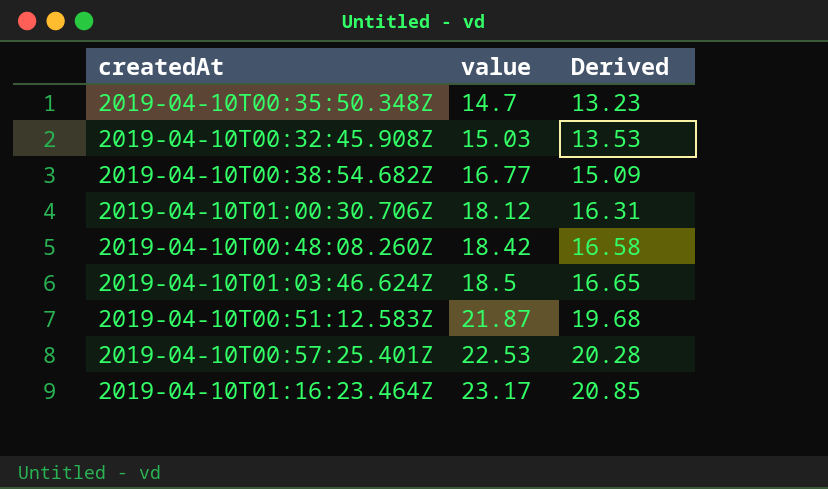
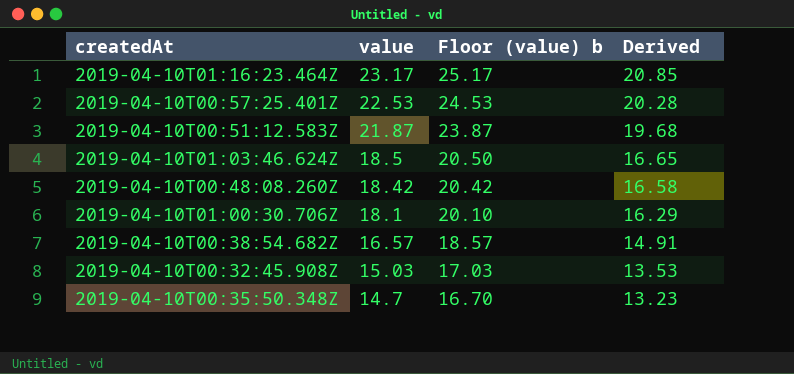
row order: value ascending -> value descending
column Floor (value) b | formula: none -> [value] + 2
2019-04-10T01:00:30.706Z | value: 18.12 -> 18.1
2019-04-10T01:00:30.706Z | Derived: 16.31 -> 16.29
2019-04-10T00:38:54.682Z | value: 16.77 -> 16.57
2019-04-10T00:38:54.682Z | Derived: 15.09 -> 14.91

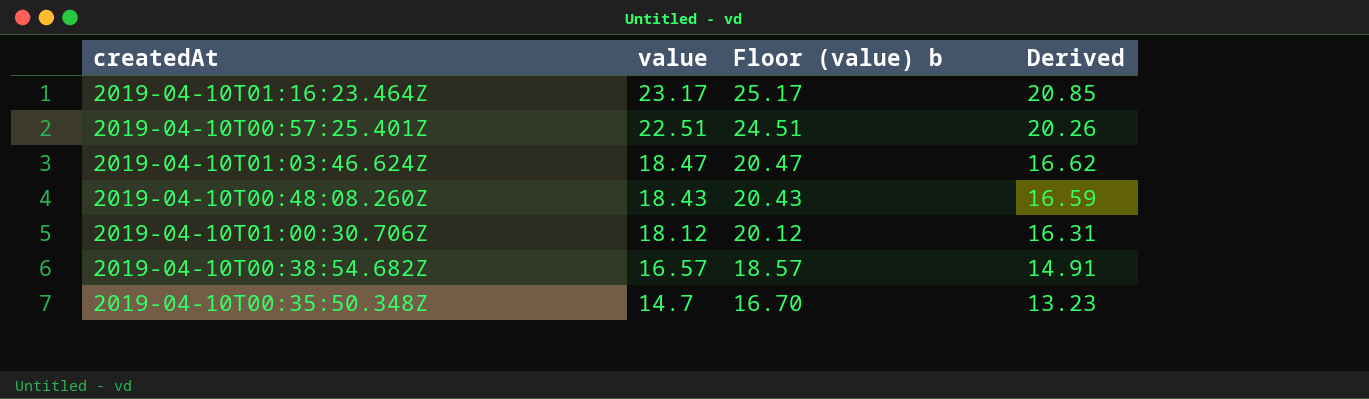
row 2019-04-10T00:51:12.583Z: 21.87 | 23.87 | 19.68 -> none
row 2019-04-10T00:32:45.908Z: 15.03 | 17.03 | 13.53 -> none
2019-04-10T00:57:25.401Z | value: 22.53 -> 22.51
2019-04-10T00:57:25.401Z | Floor (value) b: 24.53 -> 24.51
2019-04-10T00:57:25.401Z | Derived: 20.28 -> 20.26
2019-04-10T01:03:46.624Z | value: 18.5 -> 18.47
2019-04-10T01:03:46.624Z | Floor (value) b: 20.50 -> 20.47
2019-04-10T01:03:46.624Z | Derived: 16.65 -> 16.62
2019-04-10T00:48:08.260Z | value: 18.42 -> 18.43
2019-04-10T00:48:08.260Z | Floor (value) b: 20.42 -> 20.43
2019-04-10T00:48:08.260Z | Derived: 16.58 -> 16.59
2019-04-10T01:00:30.706Z | value: 18.1 -> 18.12
2019-04-10T01:00:30.706Z | Floor (value) b: 20.10 -> 20.12
2019-04-10T01:00:30.706Z | Derived: 16.29 -> 16.31

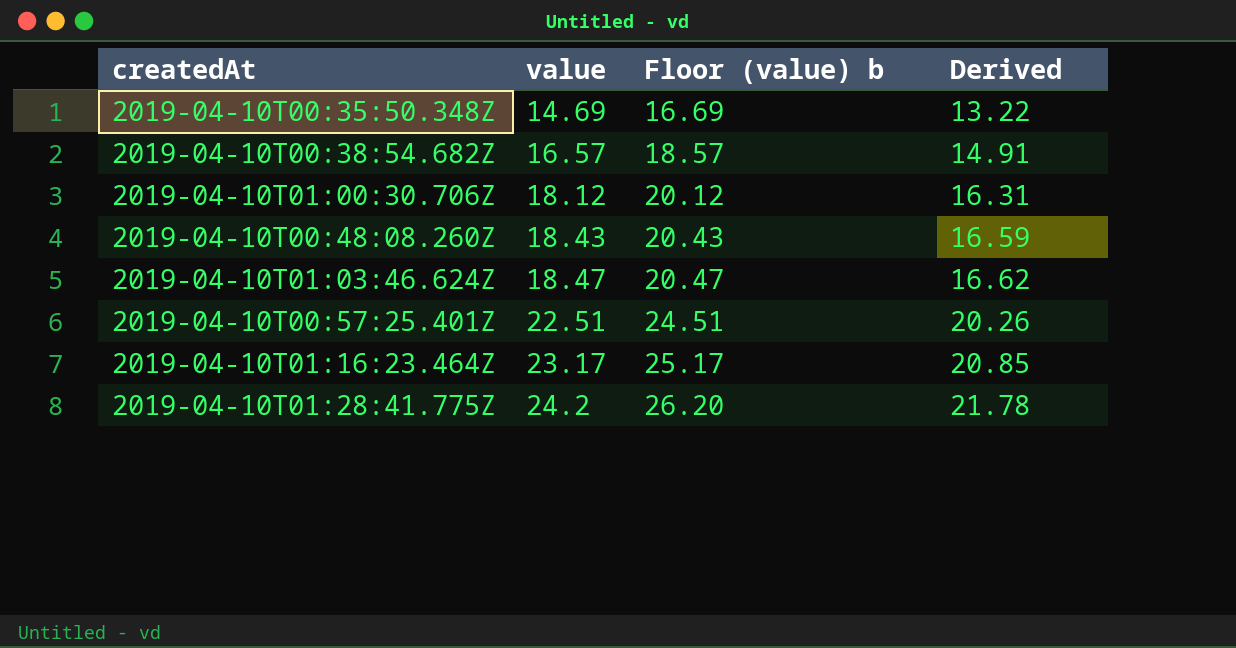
row order: value descending -> value ascending
2019-04-10T00:35:50.348Z | value: 14.7 -> 14.69
2019-04-10T00:35:50.348Z | Floor (value) b: 16.70 -> 16.69
2019-04-10T00:35:50.348Z | Derived: 13.23 -> 13.22
row 2019-04-10T01:28:41.775Z: none -> 24.2 | 26.20 | 21.78

